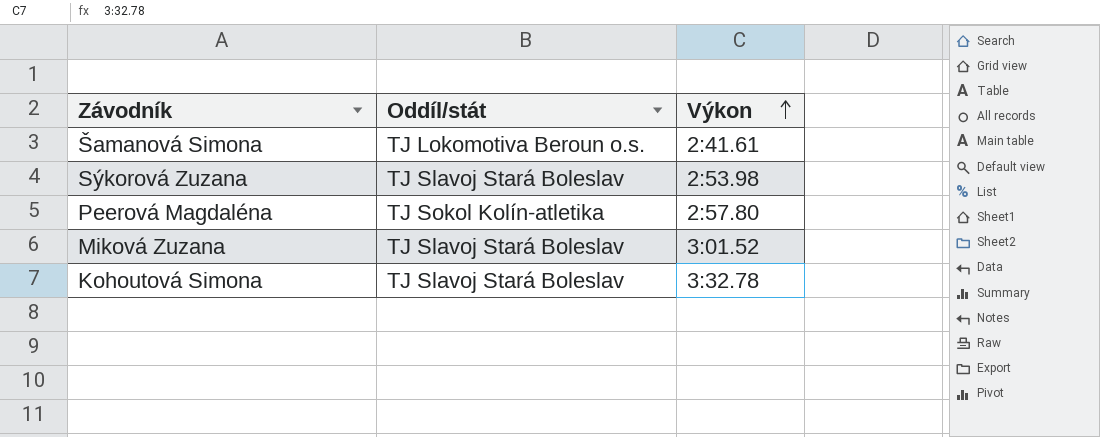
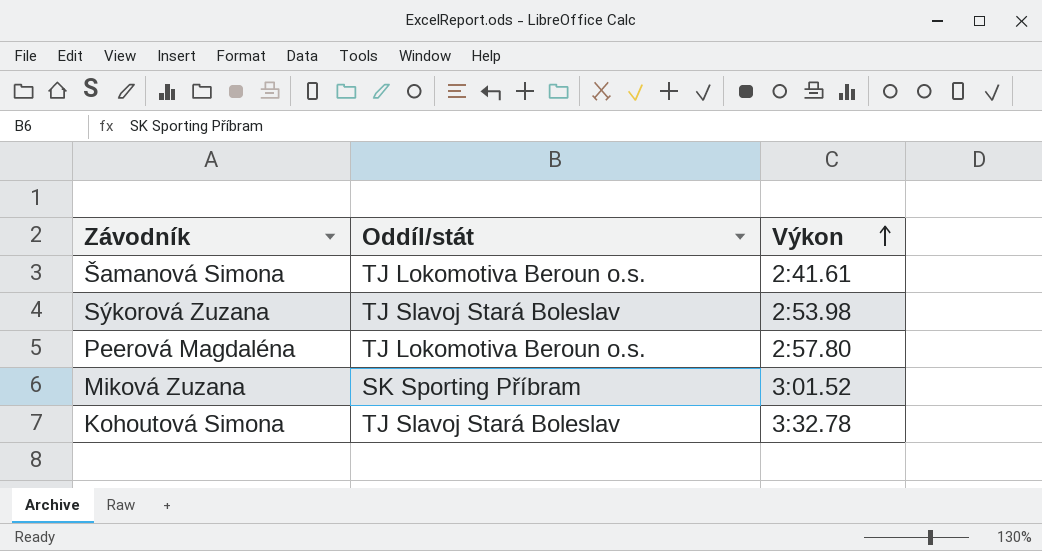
Peerová Magdaléna | Oddíl/stát: TJ Sokol Kolín-atletika -> TJ Lokomotiva Beroun o.s.
Miková Zuzana | Oddíl/stát: TJ Slavoj Stará Boleslav -> SK Sporting Příbram

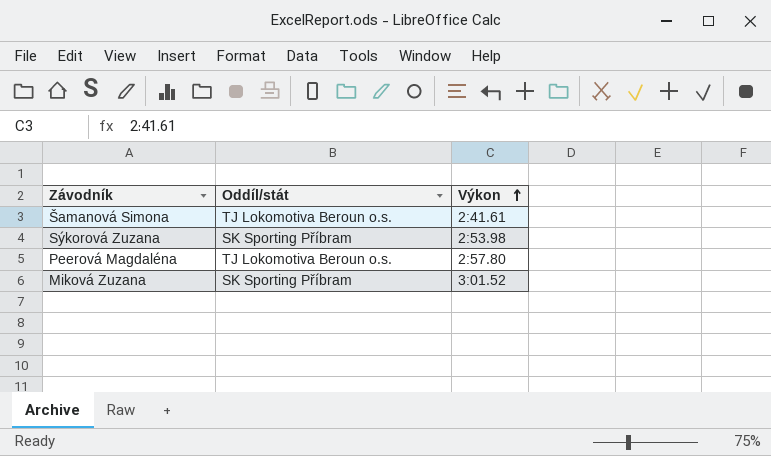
row Kohoutová Simona: TJ Slavoj Stará Boleslav | 3:32.78 -> none
Sýkorová Zuzana | Oddíl/stát: TJ Slavoj Stará Boleslav -> SK Sporting Příbram

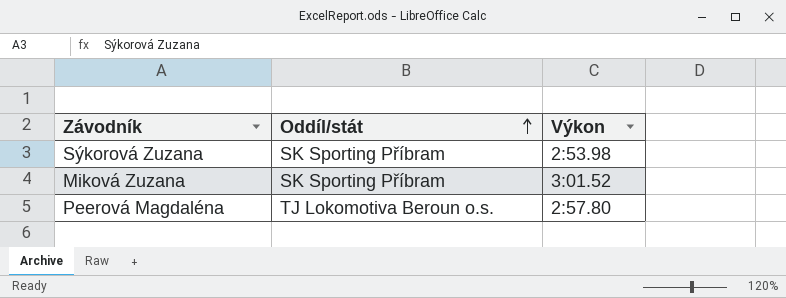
row order: Výkon ascending -> Oddíl/stát ascending
row Šamanová Simona: TJ Lokomotiva Beroun o.s. | 2:41.61 -> none

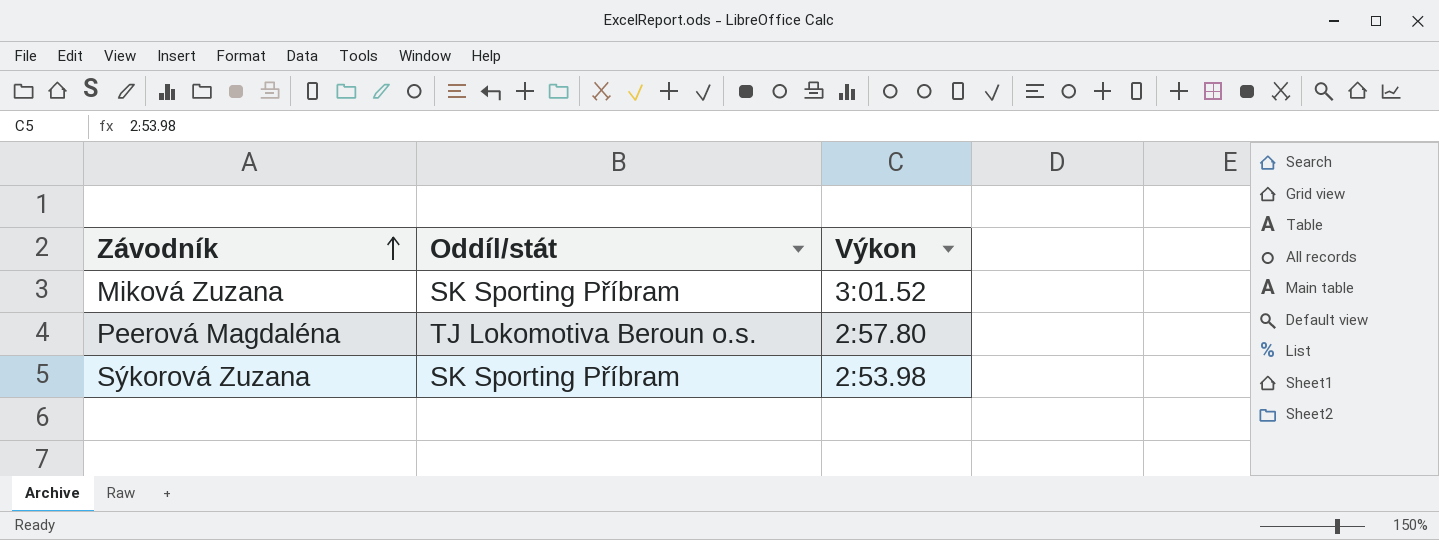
row order: Oddíl/stát ascending -> Závodník ascending

